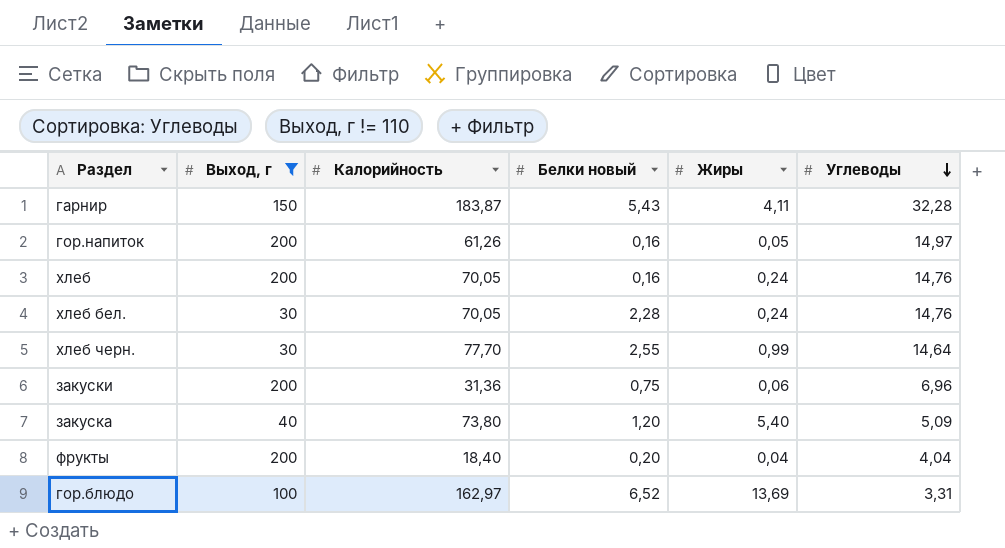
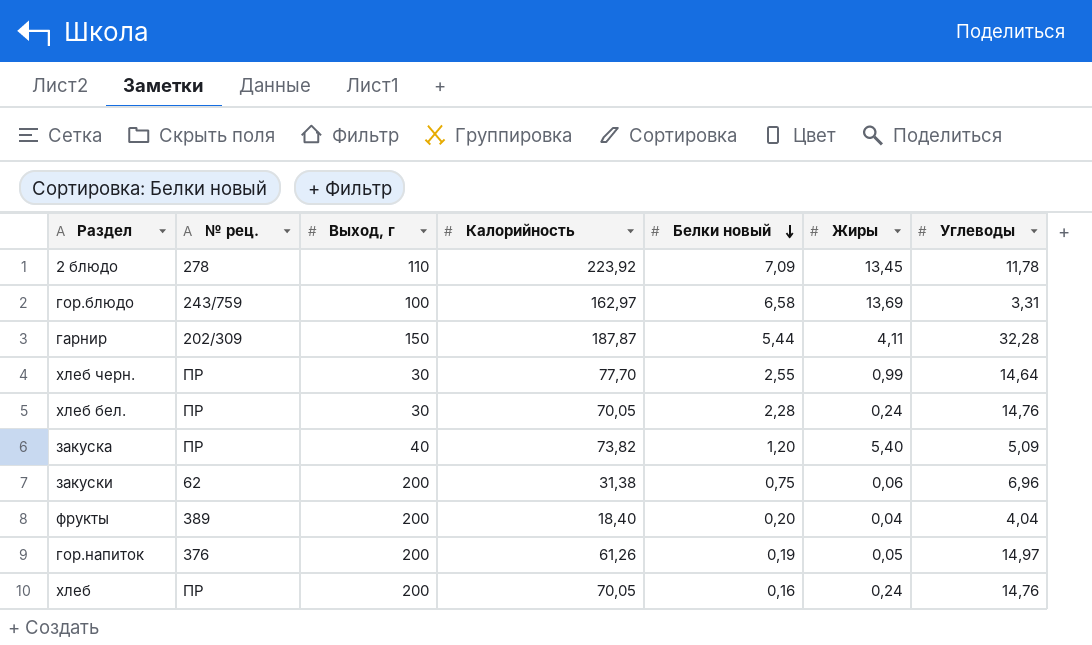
filter: Выход, г != 110 -> none
row order: Углеводы descending -> Белки новый descending
column № рец. | position: none -> 2
гор.блюдо | Белки новый: 6,52 -> 6,58
гарнир | Калорийность: 183,87 -> 187,87
гарнир | Белки новый: 5,43 -> 5,44
закуска | Калорийность: 73,80 -> 73,82
закуски | Калорийность: 31,36 -> 31,38
гор.напиток | Белки новый: 0,16 -> 0,19

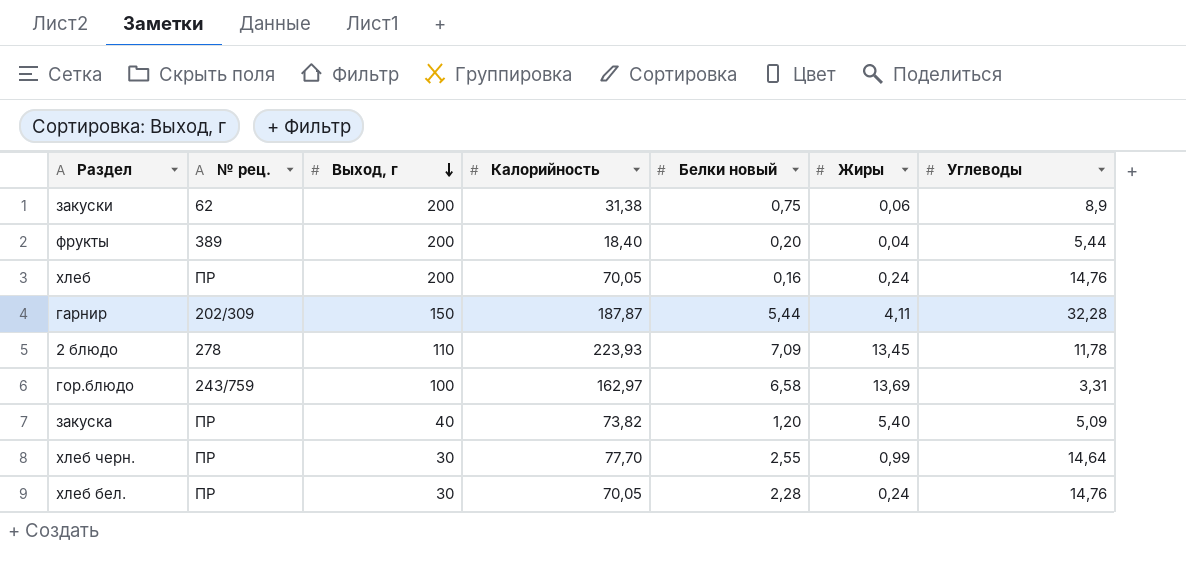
row order: Белки новый descending -> Выход, г descending
row гор.напиток: 376 | 200 | 61,26 | 0,19 | 0,05 | 14,97 -> none
закуски | Углеводы: 6,96 -> 8,9
фрукты | Углеводы: 4,04 -> 5,44
2 блюдо | Калорийность: 223,92 -> 223,93

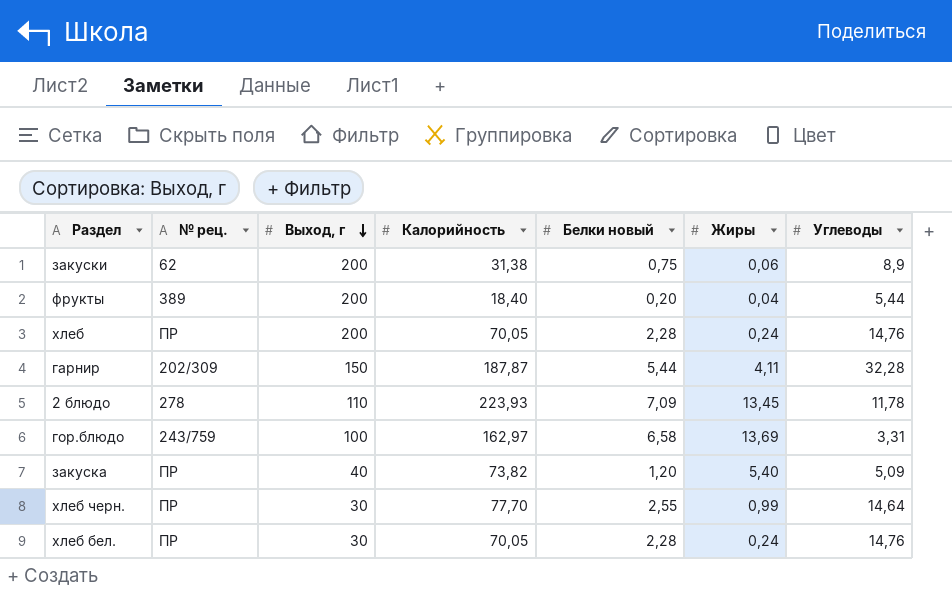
хлеб | Белки новый: 0,16 -> 2,28

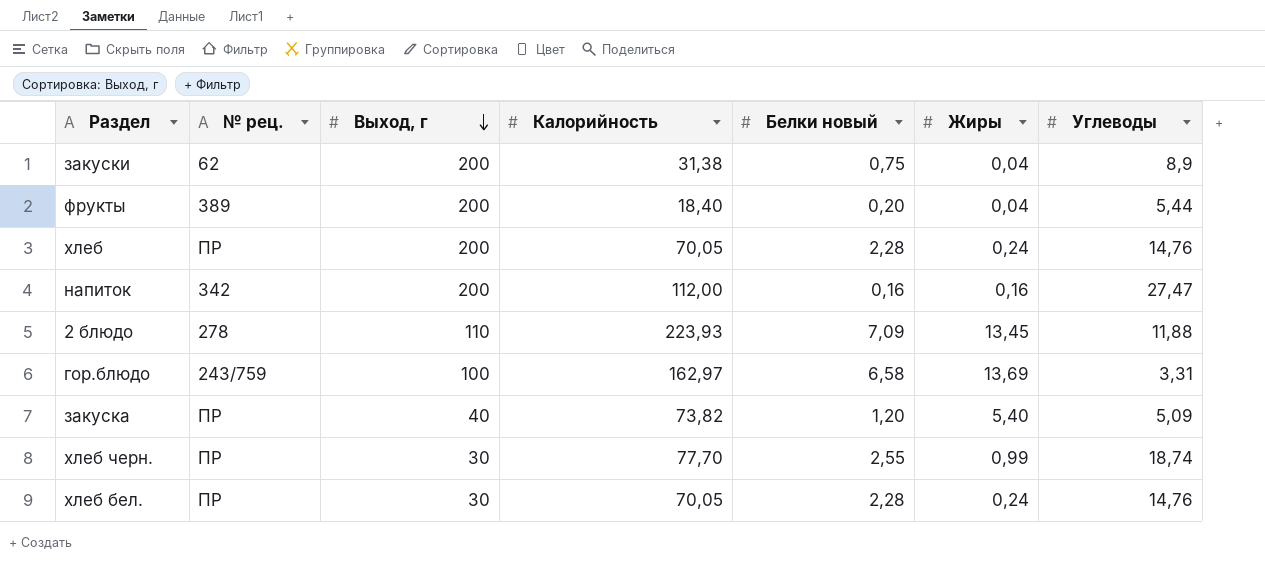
row гарнир: 202/309 | 150 | 187,87 | 5,44 | 4,11 | 32,28 -> none
закуски | Жиры: 0,06 -> 0,04
row напиток: none -> 342 | 200 | 112,00 | 0,16 | 0,16 | 27,47
2 блюдо | Углеводы: 11,78 -> 11,88
хлеб черн. | Углеводы: 14,64 -> 18,74

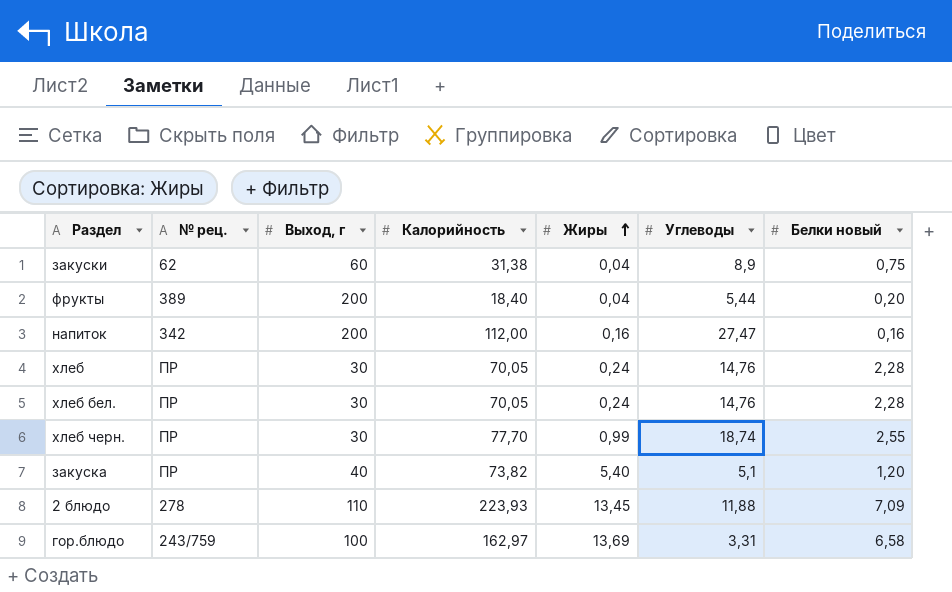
row order: Выход, г descending -> Жиры ascending
column Белки новый | position: 5 -> 7
закуски | Выход, г: 200 -> 60
хлеб | Выход, г: 200 -> 30
закуска | Углеводы: 5,09 -> 5,1

